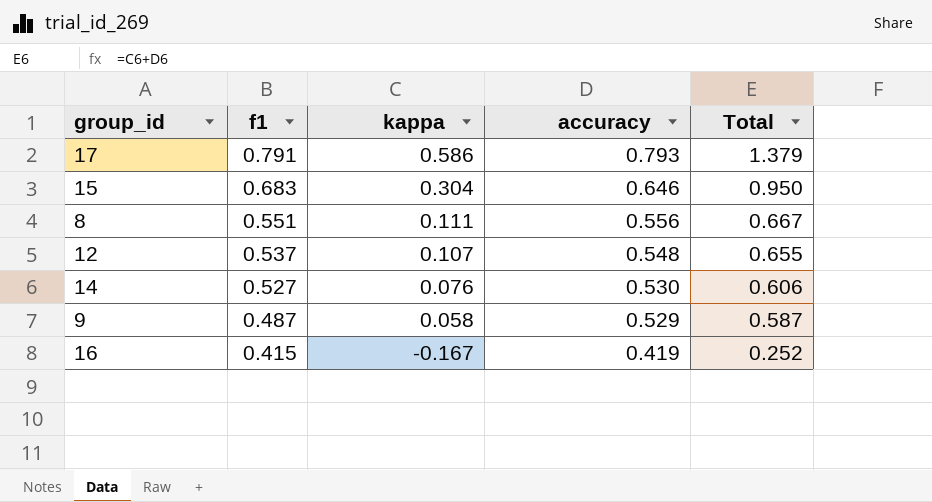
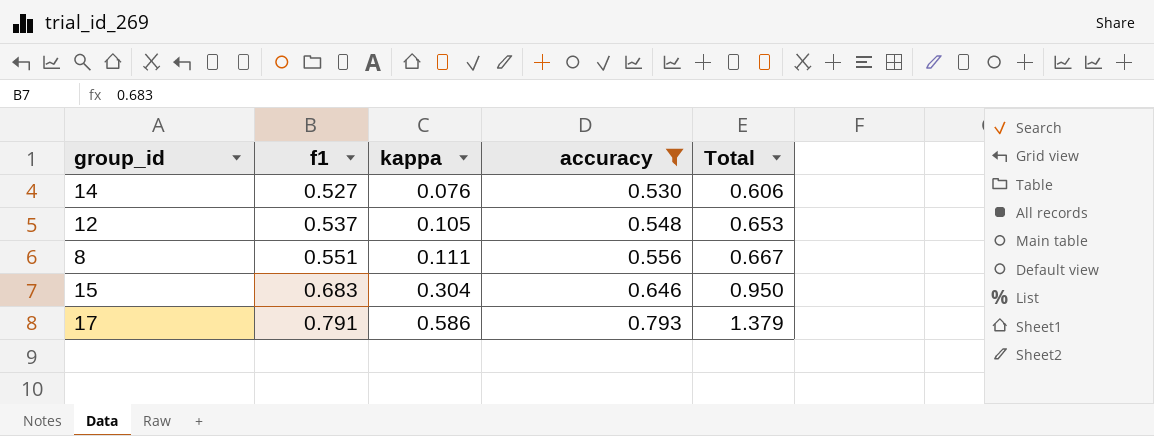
filter: none -> accuracy >= 0.530
row order: f1 descending -> f1 ascending
12 | kappa: 0.107 -> 0.105
12 | Total: 0.655 -> 0.653

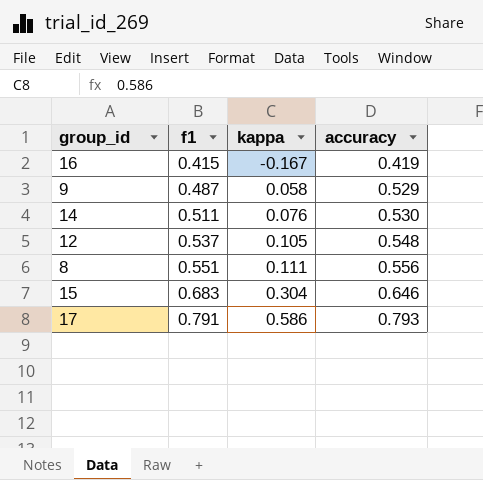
filter: accuracy >= 0.530 -> none
column Total | formula: [kappa] + [accuracy] -> none
14 | f1: 0.527 -> 0.511

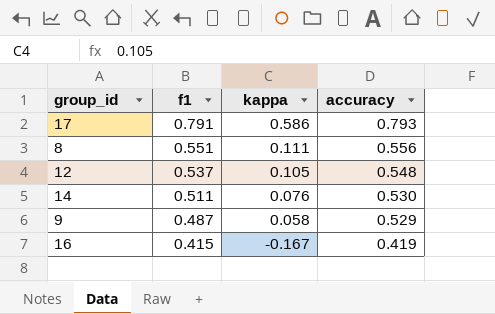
row order: f1 ascending -> f1 descending
row 15: 0.683 | 0.304 | 0.646 -> none

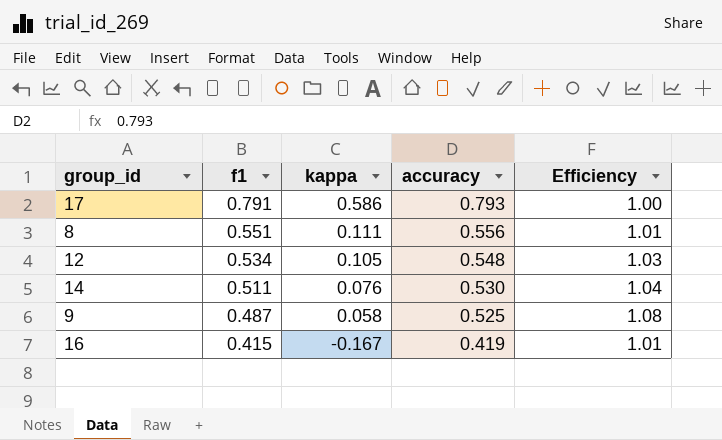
column Efficiency | formula: none -> [accuracy] / [f1]
12 | f1: 0.537 -> 0.534
9 | accuracy: 0.529 -> 0.525

